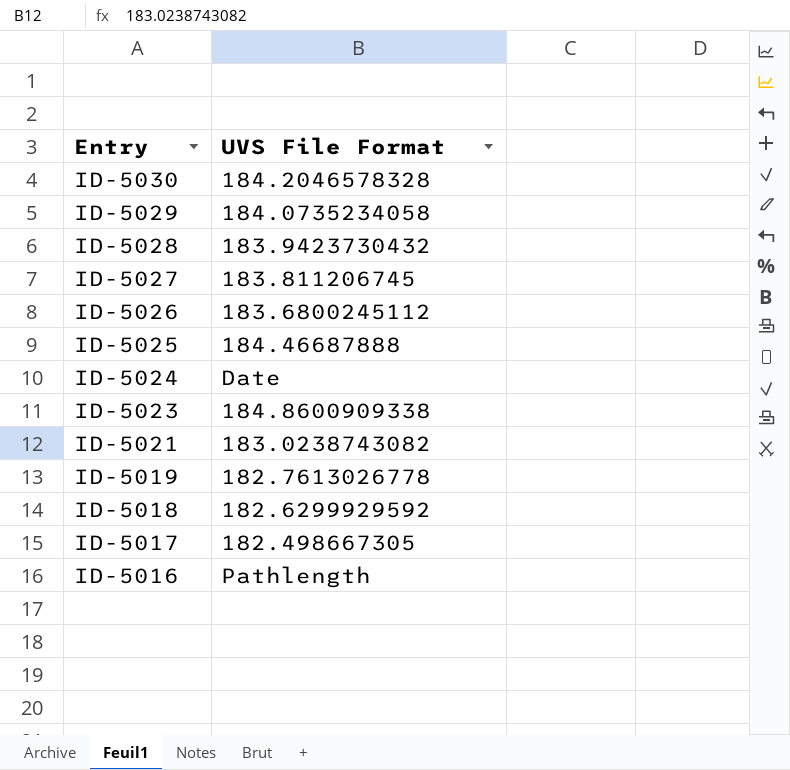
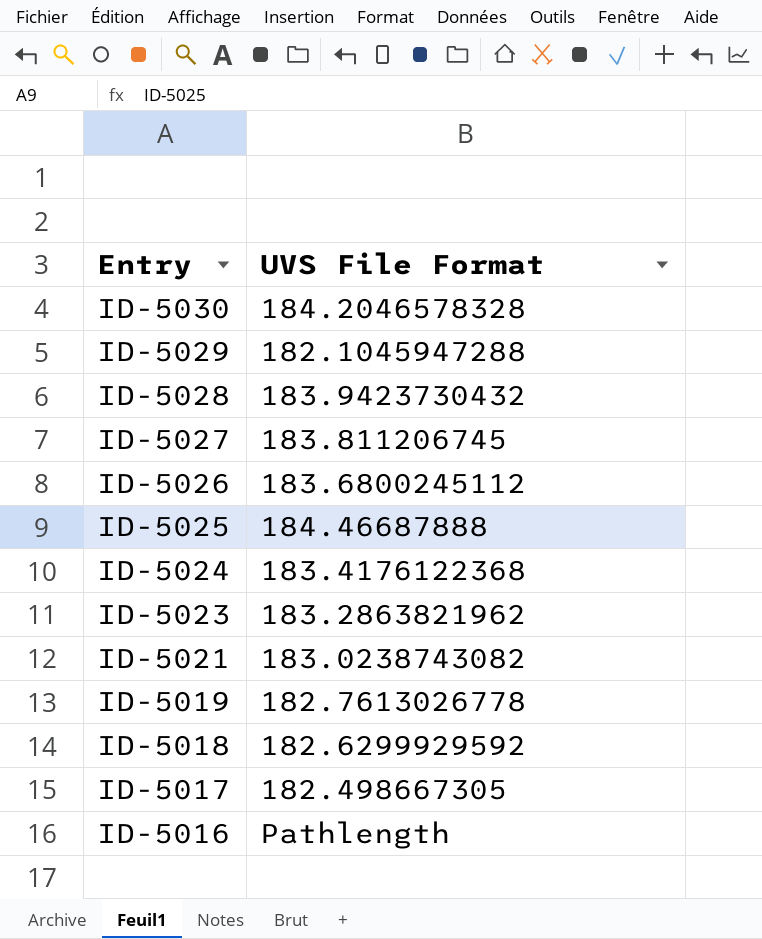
ID-5029 | UVS File Format: 184.0735234058 -> 182.1045947288
ID-5024 | UVS File Format: Date -> 183.4176122368
ID-5023 | UVS File Format: 184.8600909338 -> 183.2863821962

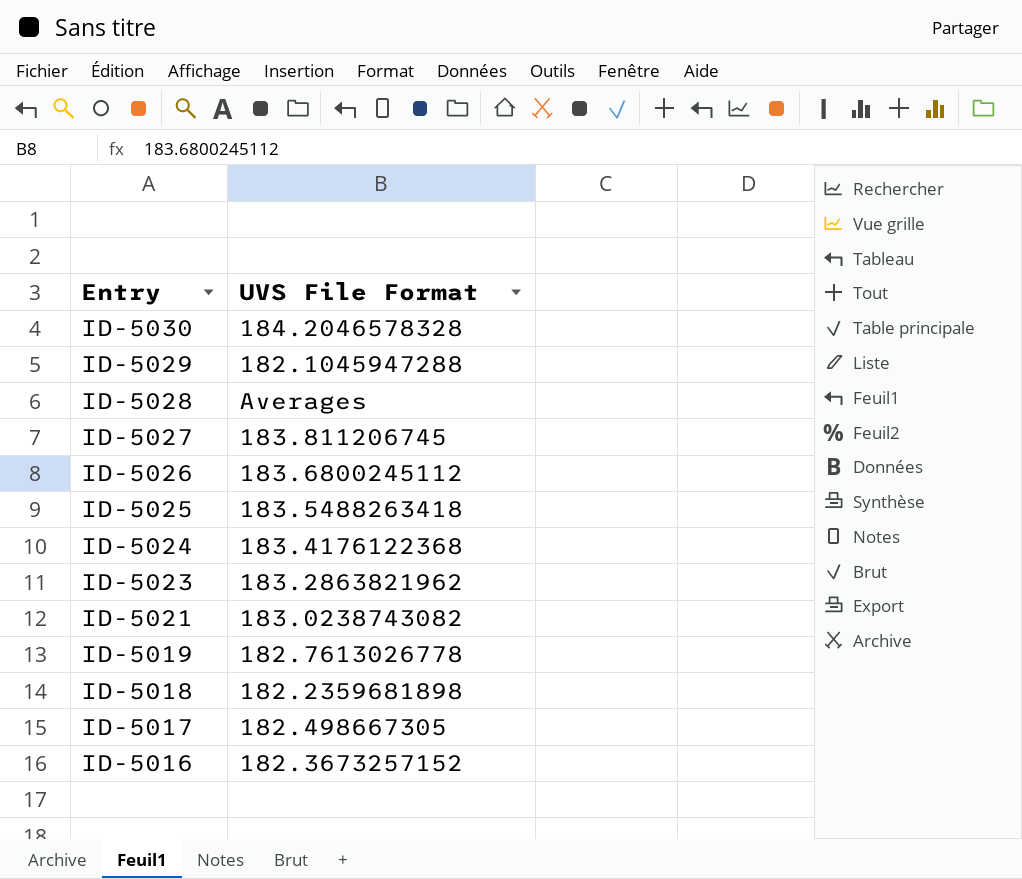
ID-5028 | UVS File Format: 183.9423730432 -> Averages
ID-5025 | UVS File Format: 184.46687888 -> 183.5488263418
ID-5018 | UVS File Format: 182.6299929592 -> 182.2359681898
ID-5016 | UVS File Format: Pathlength -> 182.3673257152

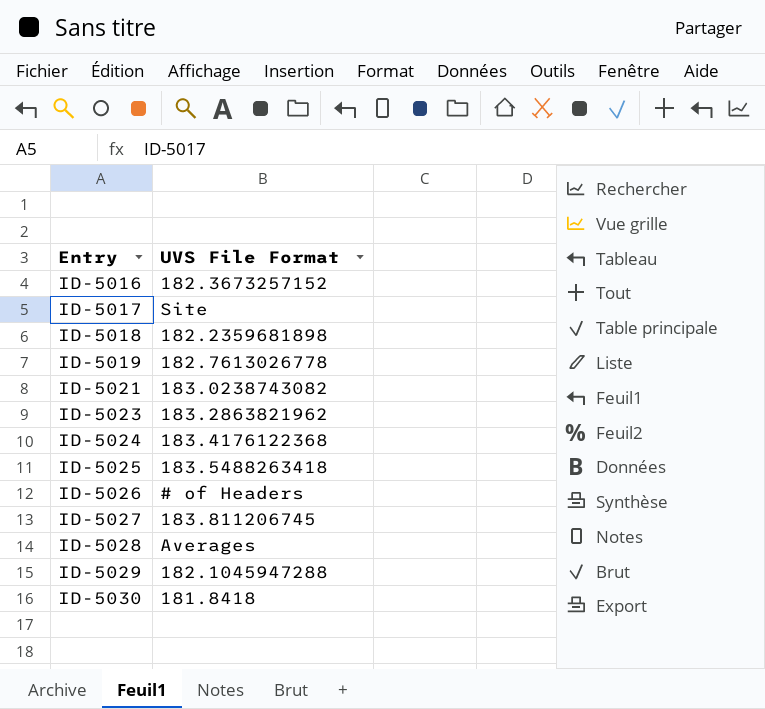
row order: Entry descending -> Entry ascending
ID-5017 | UVS File Format: 182.498667305 -> Site
ID-5026 | UVS File Format: 183.6800245112 -> # of Headers
ID-5030 | UVS File Format: 184.2046578328 -> 181.8418

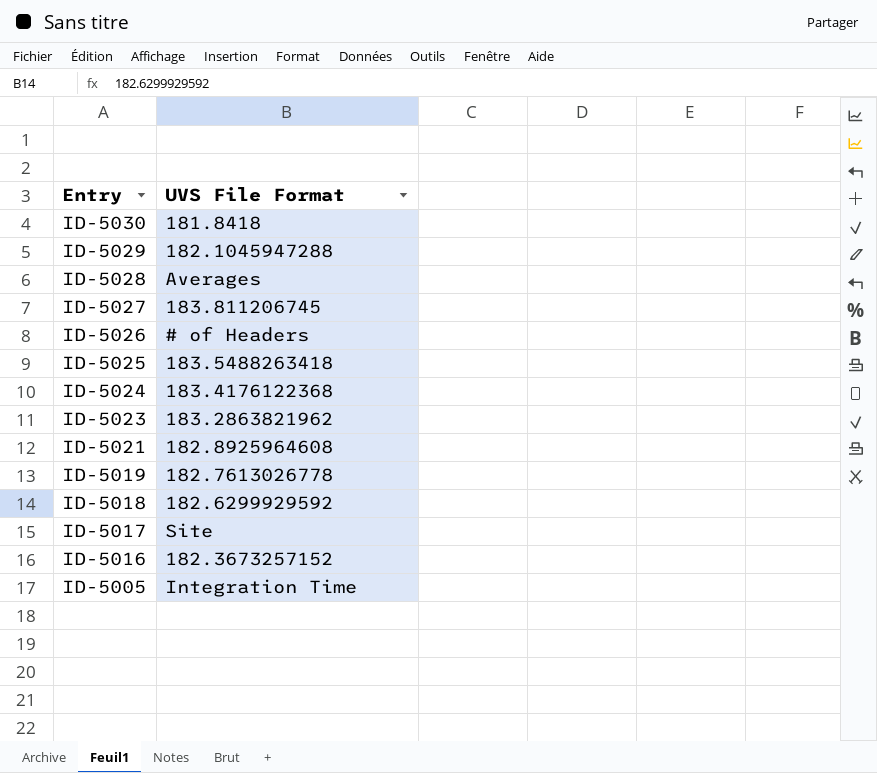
row order: Entry ascending -> Entry descending
ID-5021 | UVS File Format: 183.0238743082 -> 182.8925964608
ID-5018 | UVS File Format: 182.2359681898 -> 182.6299929592
row ID-5005: none -> Integration Time

